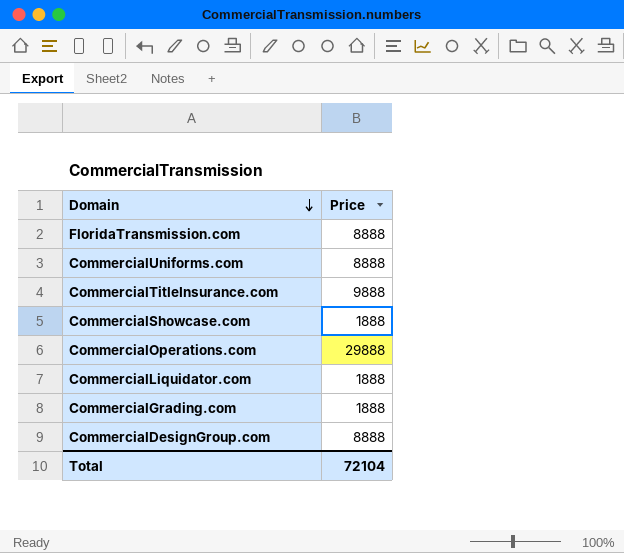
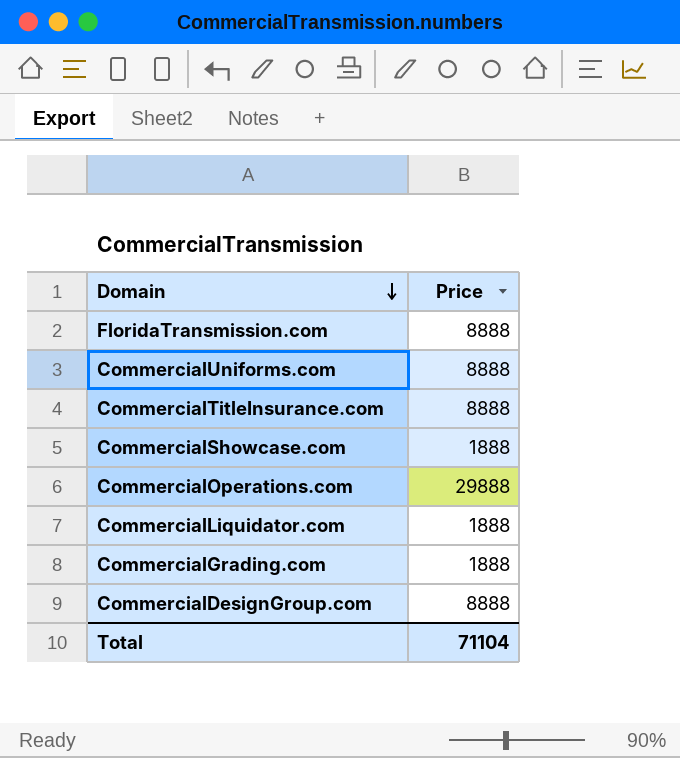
CommercialTitleInsurance.com | Price: 9888 -> 8888
Total | Price: 72104 -> 71104

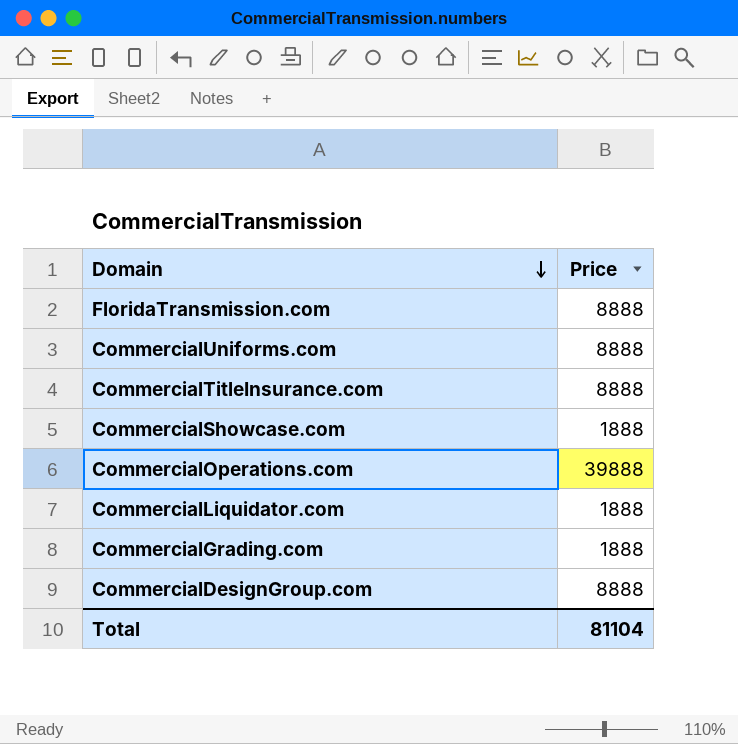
CommercialOperations.com | Price: 29888 -> 39888
Total | Price: 71104 -> 81104

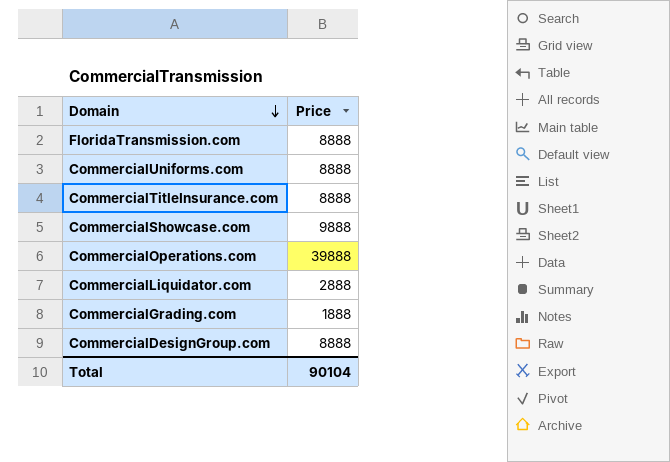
CommercialShowcase.com | Price: 1888 -> 9888
CommercialLiquidator.com | Price: 1888 -> 2888
Total | Price: 81104 -> 90104

